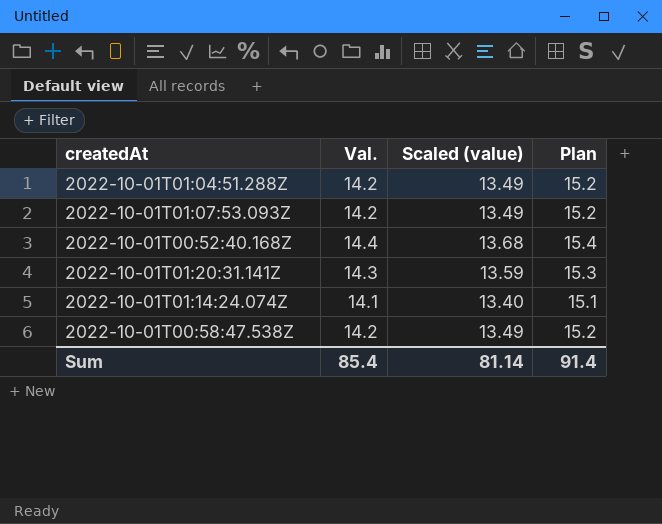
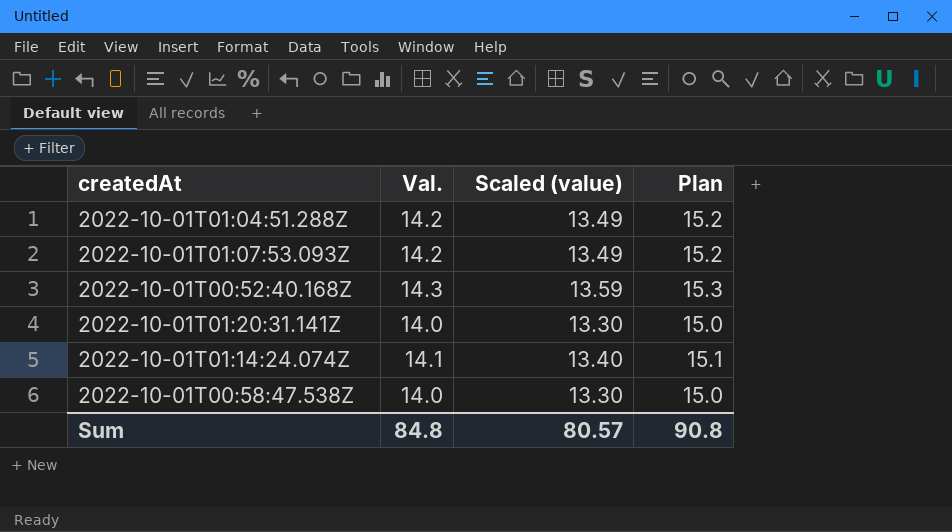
2022-10-01T00:52:40.168Z | Val.: 14.4 -> 14.3
2022-10-01T00:52:40.168Z | Scaled (value): 13.68 -> 13.59
2022-10-01T00:52:40.168Z | Plan: 15.4 -> 15.3
2022-10-01T01:20:31.141Z | Val.: 14.3 -> 14.0
2022-10-01T01:20:31.141Z | Scaled (value): 13.59 -> 13.30
2022-10-01T01:20:31.141Z | Plan: 15.3 -> 15.0
2022-10-01T00:58:47.538Z | Val.: 14.2 -> 14.0
2022-10-01T00:58:47.538Z | Scaled (value): 13.49 -> 13.30
2022-10-01T00:58:47.538Z | Plan: 15.2 -> 15.0
Sum | Val.: 85.4 -> 84.8
Sum | Scaled (value): 81.14 -> 80.57
Sum | Plan: 91.4 -> 90.8

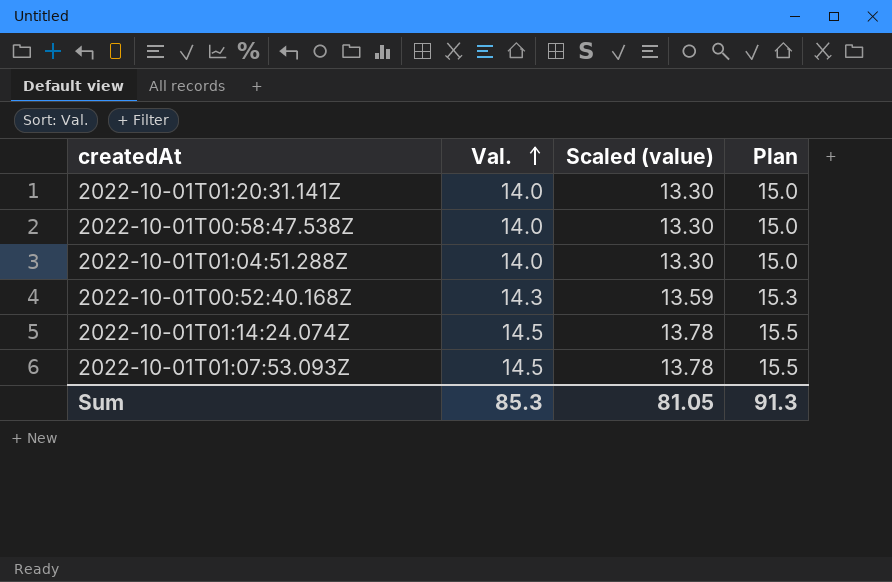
row order: none -> Val. ascending
2022-10-01T01:04:51.288Z | Val.: 14.2 -> 14.0
2022-10-01T01:04:51.288Z | Scaled (value): 13.49 -> 13.30
2022-10-01T01:04:51.288Z | Plan: 15.2 -> 15.0
2022-10-01T01:14:24.074Z | Val.: 14.1 -> 14.5
2022-10-01T01:14:24.074Z | Scaled (value): 13.40 -> 13.78
2022-10-01T01:14:24.074Z | Plan: 15.1 -> 15.5
2022-10-01T01:07:53.093Z | Val.: 14.2 -> 14.5
2022-10-01T01:07:53.093Z | Scaled (value): 13.49 -> 13.78
2022-10-01T01:07:53.093Z | Plan: 15.2 -> 15.5
Sum | Val.: 84.8 -> 85.3
Sum | Scaled (value): 80.57 -> 81.05
Sum | Plan: 90.8 -> 91.3

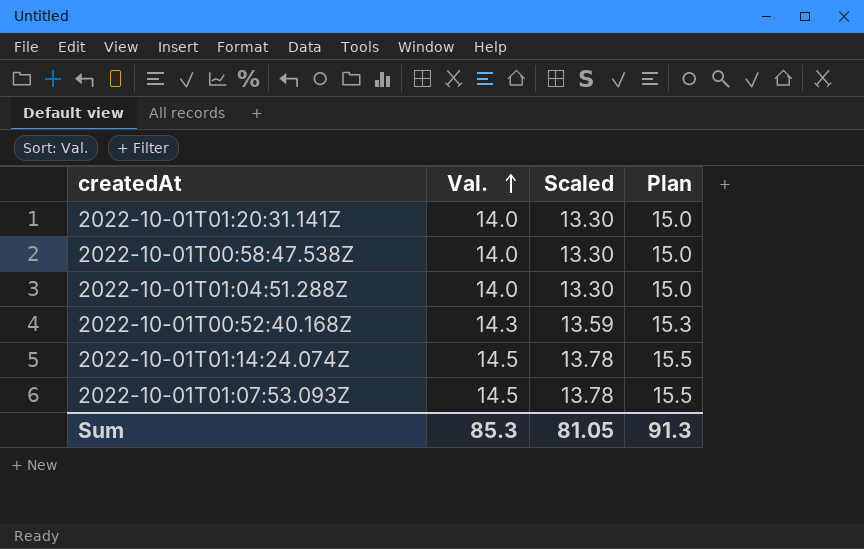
column name: Scaled (value) -> Scaled

